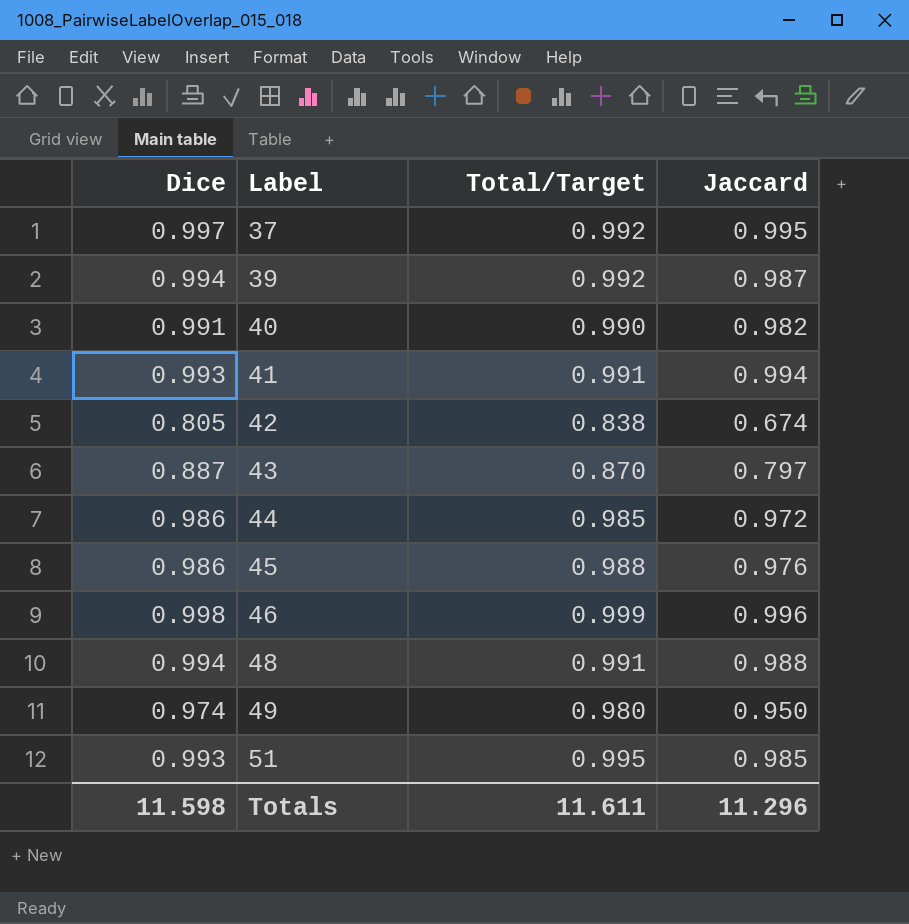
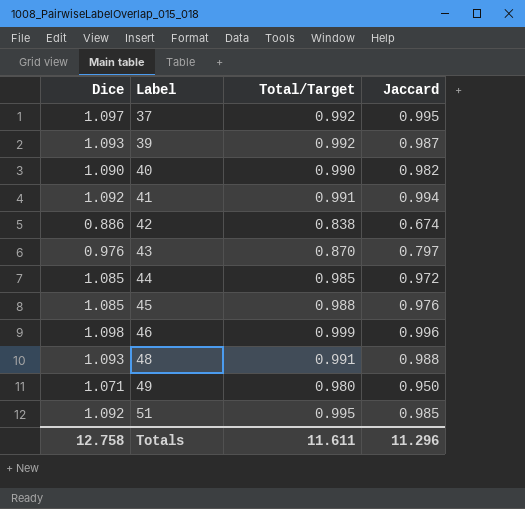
37 | Dice: 0.997 -> 1.097
39 | Dice: 0.994 -> 1.093
40 | Dice: 0.991 -> 1.090
41 | Dice: 0.993 -> 1.092
42 | Dice: 0.805 -> 0.886
43 | Dice: 0.887 -> 0.976
44 | Dice: 0.986 -> 1.085
45 | Dice: 0.986 -> 1.085
46 | Dice: 0.998 -> 1.098
48 | Dice: 0.994 -> 1.093
49 | Dice: 0.974 -> 1.071
51 | Dice: 0.993 -> 1.092
Totals | Dice: 11.598 -> 12.758

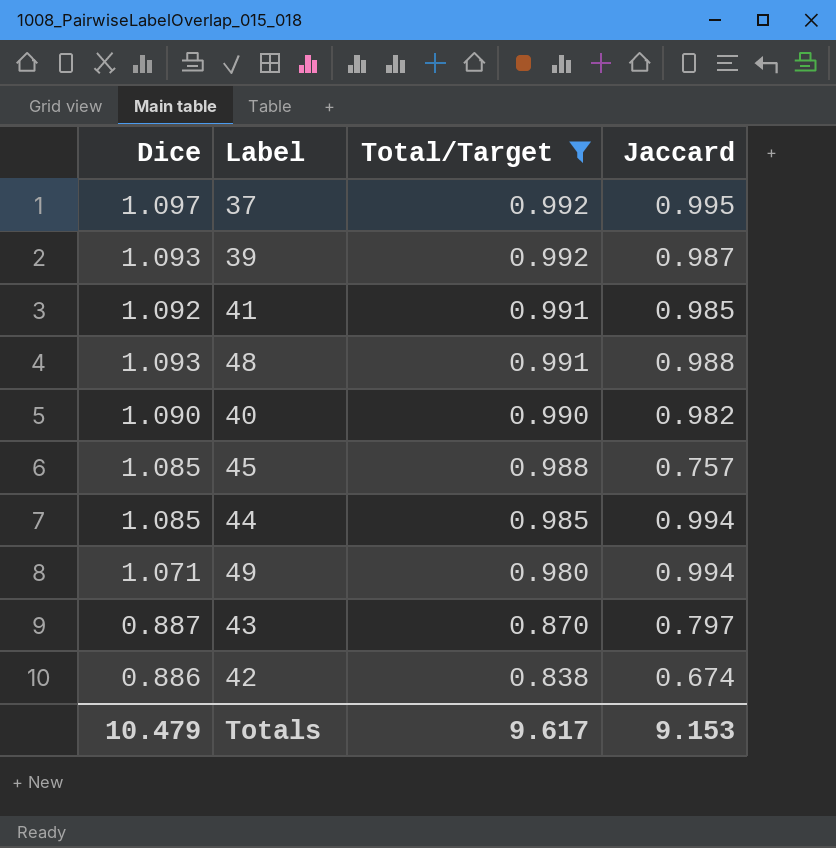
filter: none -> Total/Target <= 0.992
row order: Label ascending -> Total/Target descending
41 | Jaccard: 0.994 -> 0.985
45 | Jaccard: 0.976 -> 0.757
44 | Jaccard: 0.972 -> 0.994
49 | Jaccard: 0.950 -> 0.994
43 | Dice: 0.976 -> 0.887
Totals | Dice: 12.758 -> 10.479
Totals | Total/Target: 11.611 -> 9.617
Totals | Jaccard: 11.296 -> 9.153

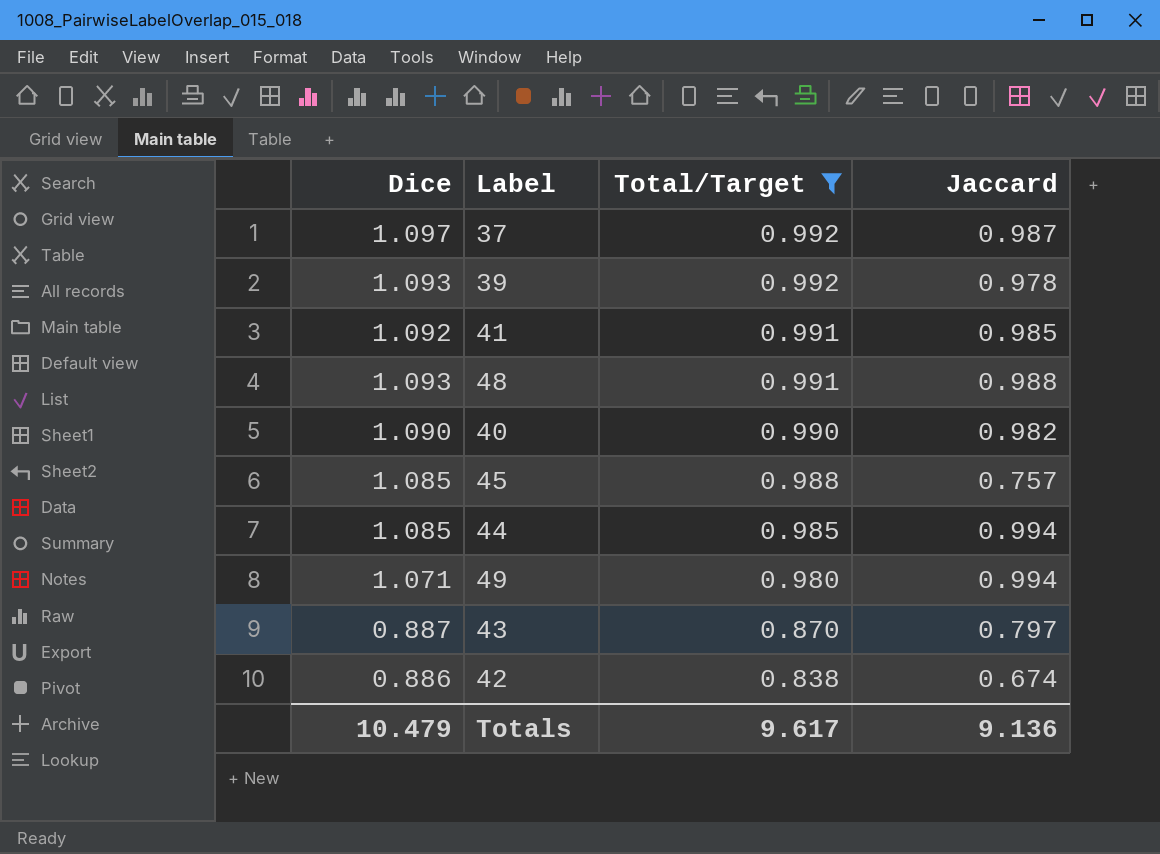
37 | Jaccard: 0.995 -> 0.987
39 | Jaccard: 0.987 -> 0.978
Totals | Jaccard: 9.153 -> 9.136

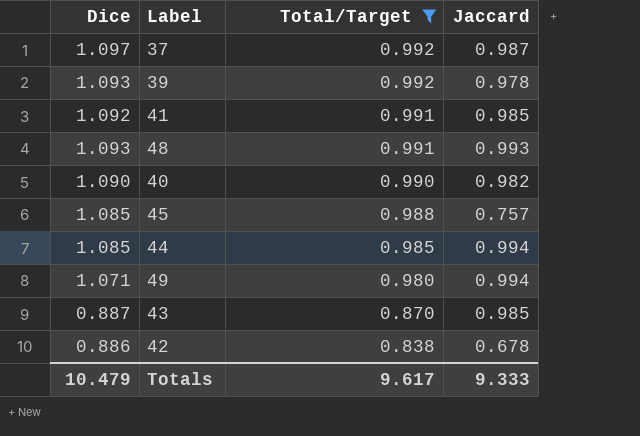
48 | Jaccard: 0.988 -> 0.993
43 | Jaccard: 0.797 -> 0.985
42 | Jaccard: 0.674 -> 0.678
Totals | Jaccard: 9.136 -> 9.333

